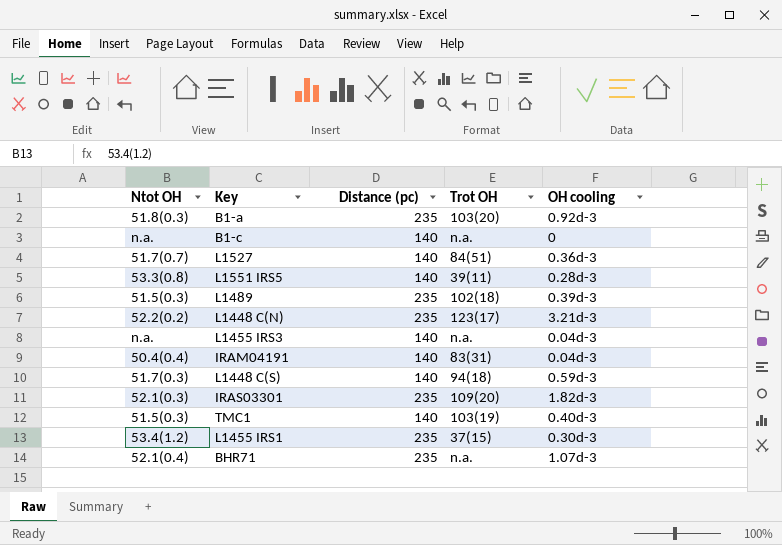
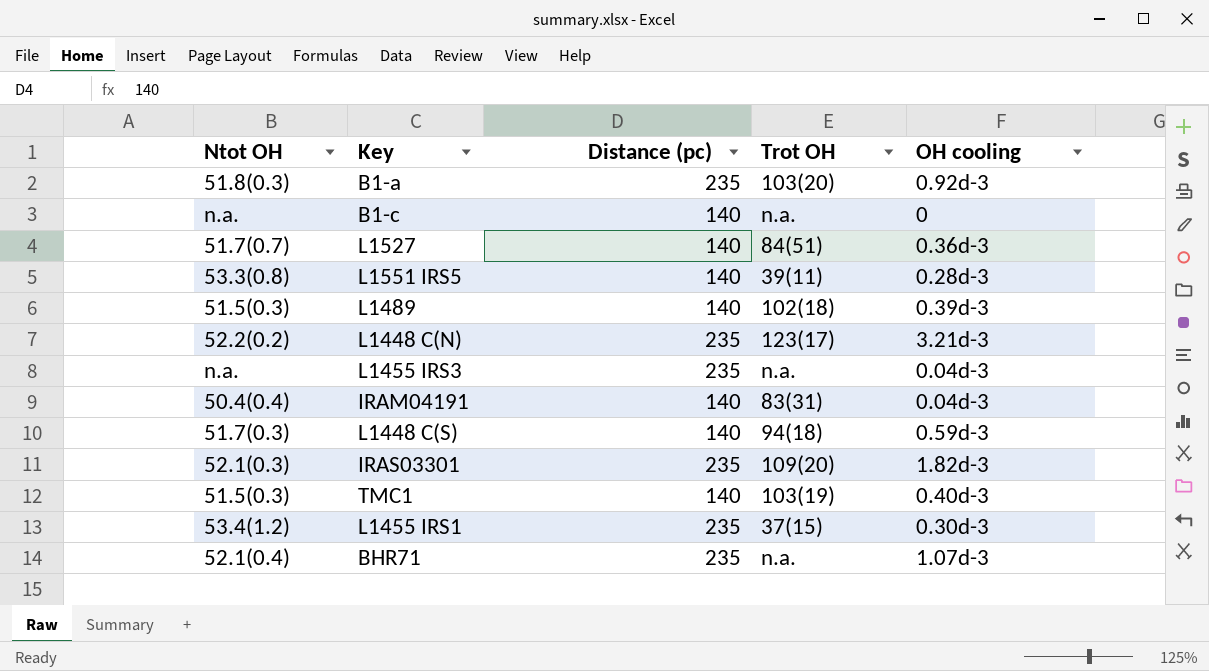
L1489 | Distance (pc): 235 -> 140
L1455 IRS3 | Distance (pc): 140 -> 235

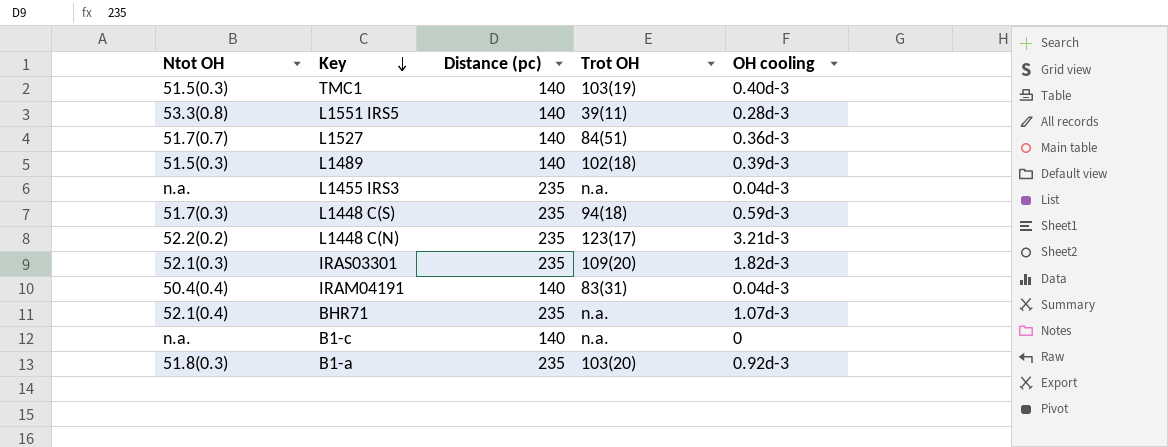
row order: none -> Key descending
row L1455 IRS1: 53.4(1.2) | 235 | 37(15) | 0.30d-3 -> none
L1448 C(S) | Distance (pc): 140 -> 235

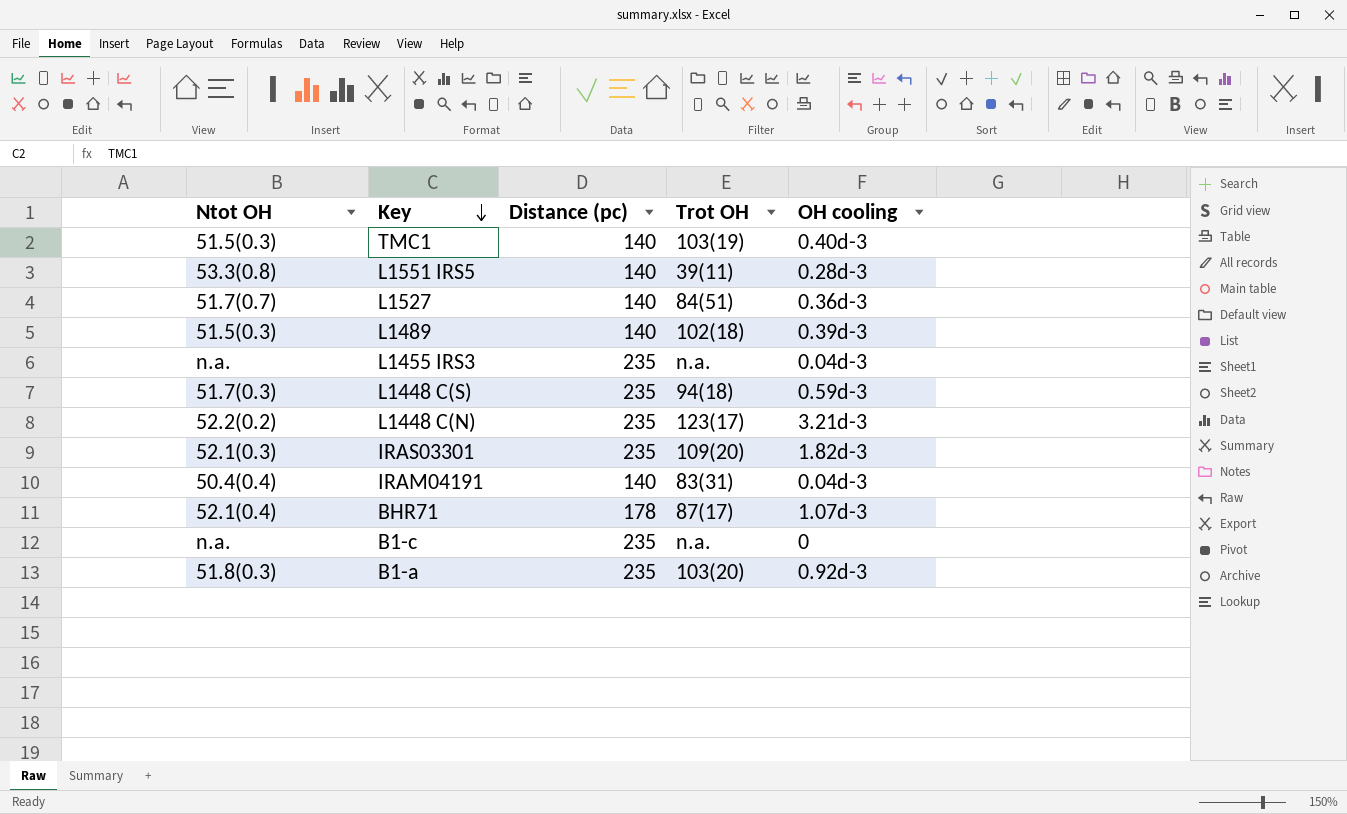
BHR71 | Distance (pc): 235 -> 178
BHR71 | Trot OH: n.a. -> 87(17)
B1-c | Distance (pc): 140 -> 235

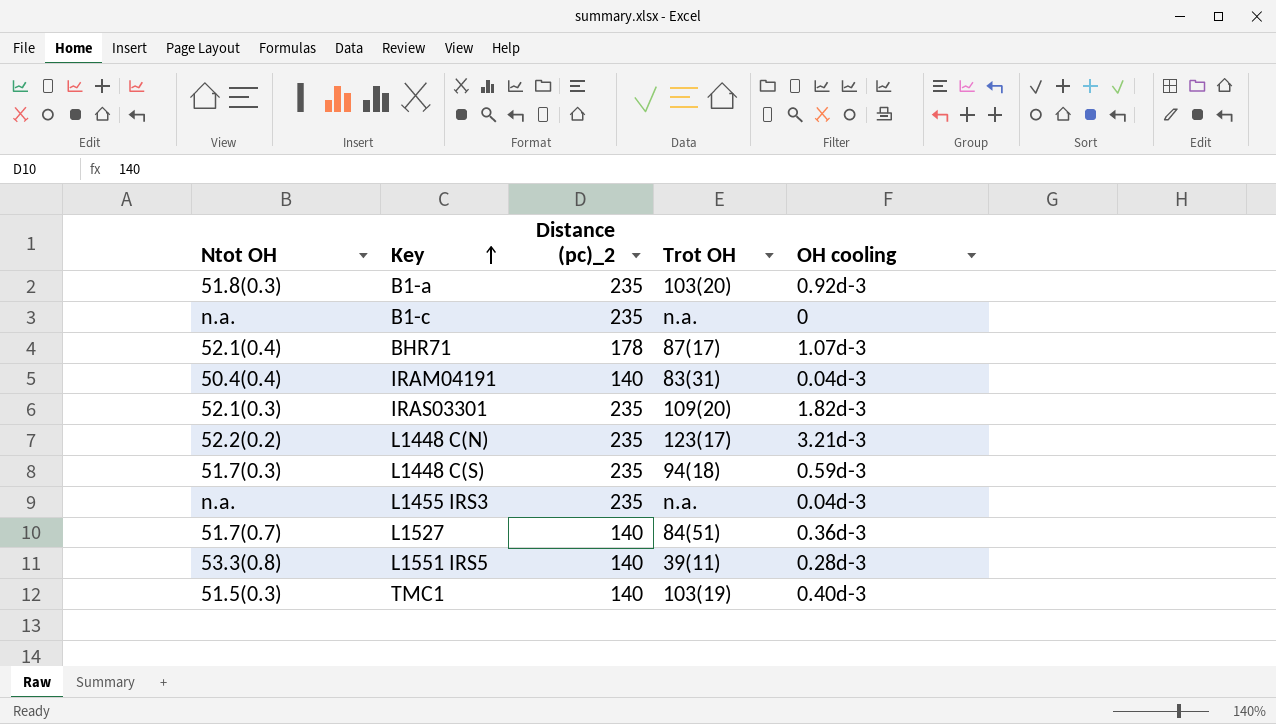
row order: Key descending -> Key ascending
column name: Distance (pc) -> Distance (pc)_2
row L1489: 51.5(0.3) | 140 | 102(18) | 0.39d-3 -> none

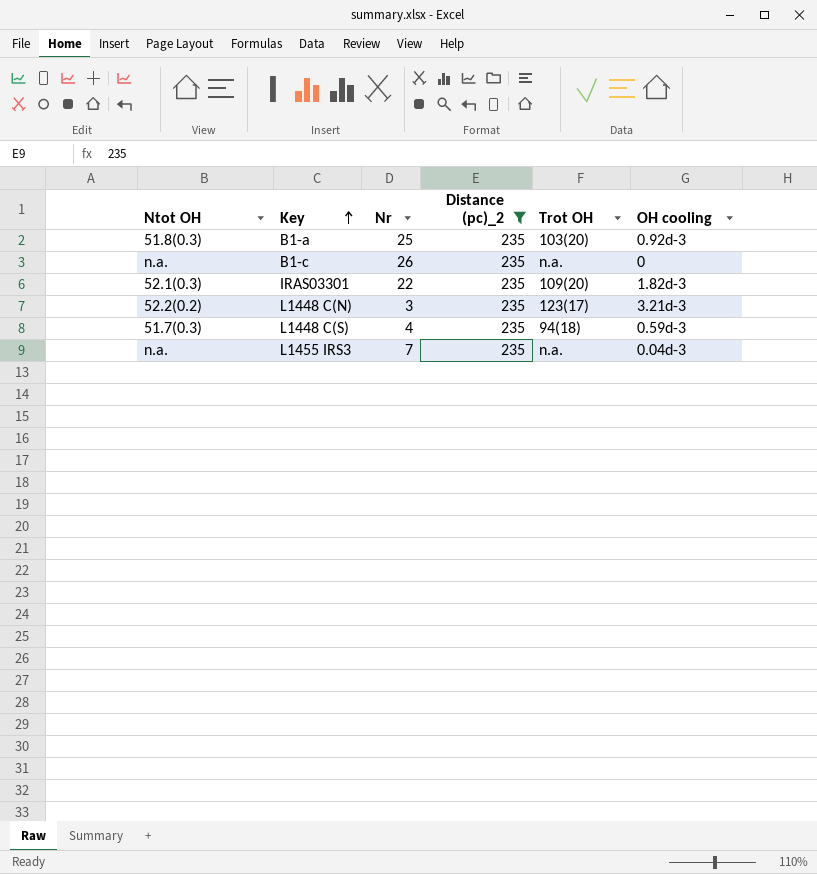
filter: none -> Distance (pc)_2 = 235
column Nr | position: none -> 3

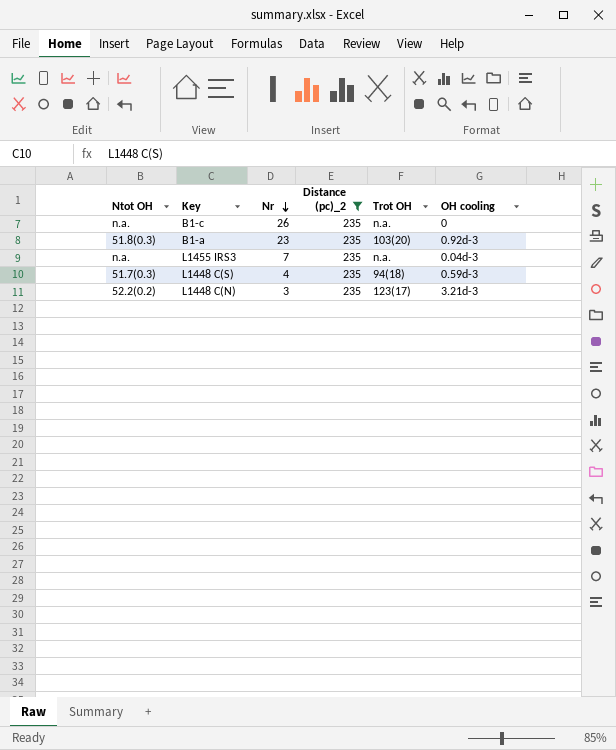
row order: Key ascending -> Nr descending
row IRAS03301: 52.1(0.3) | 22 | 235 | 109(20) | 1.82d-3 -> none
B1-a | Nr: 25 -> 23

